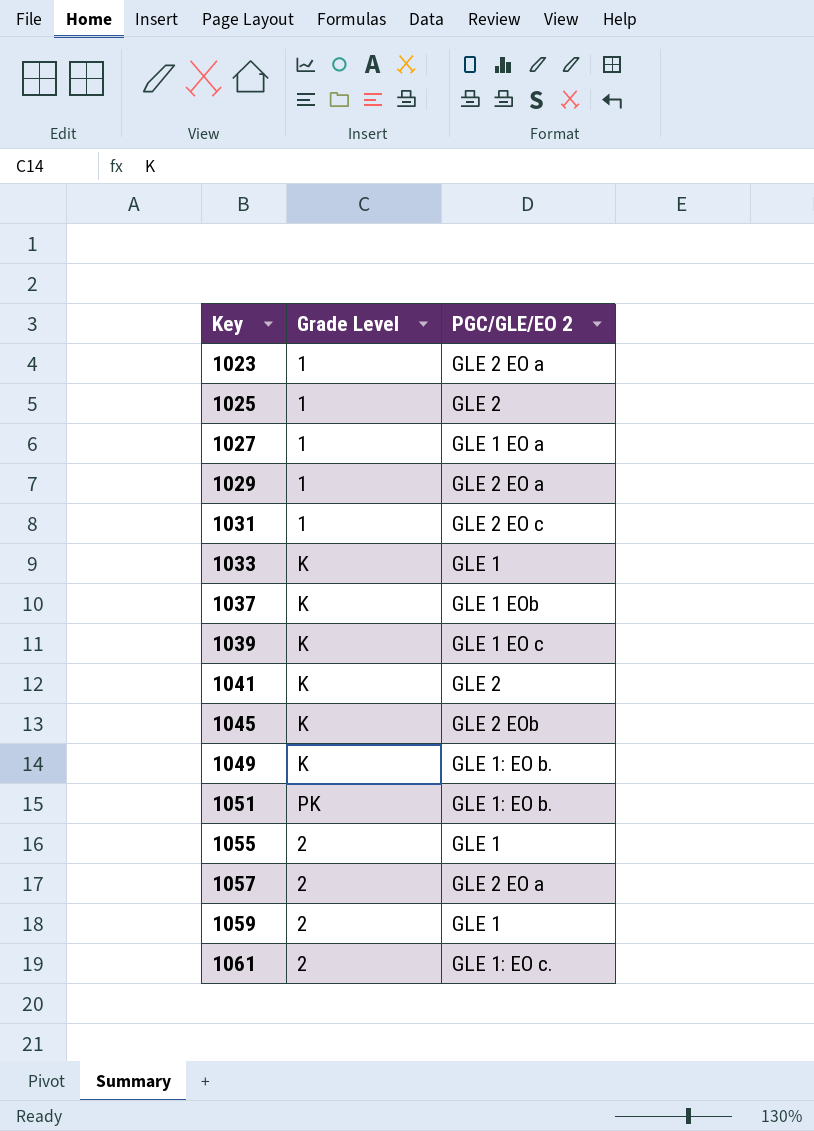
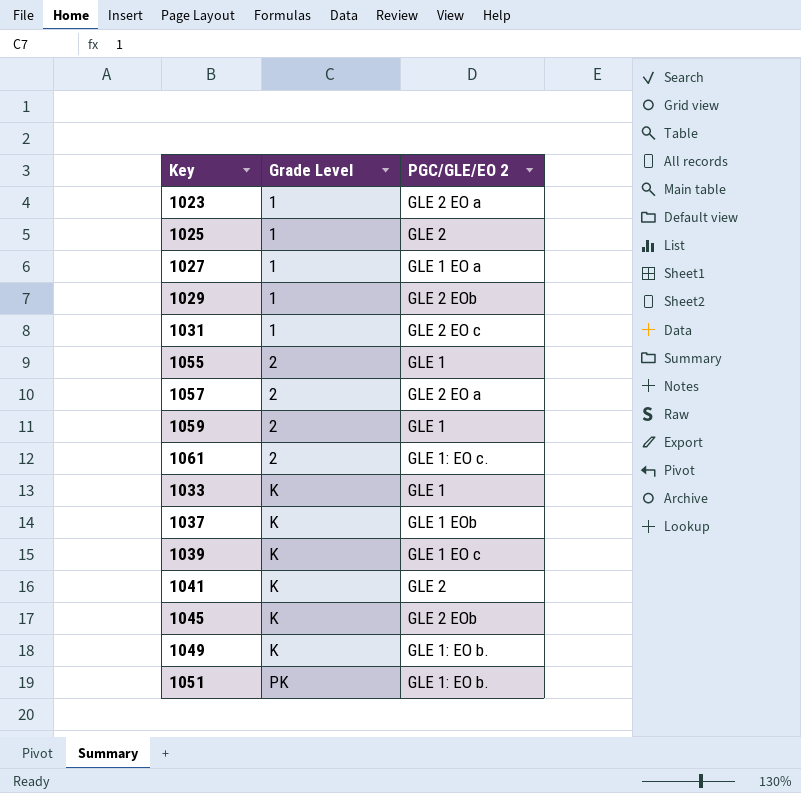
row order: Key ascending -> Grade Level ascending
1029 | PGC/GLE/EO 2: GLE 2 EO a -> GLE 2 EOb

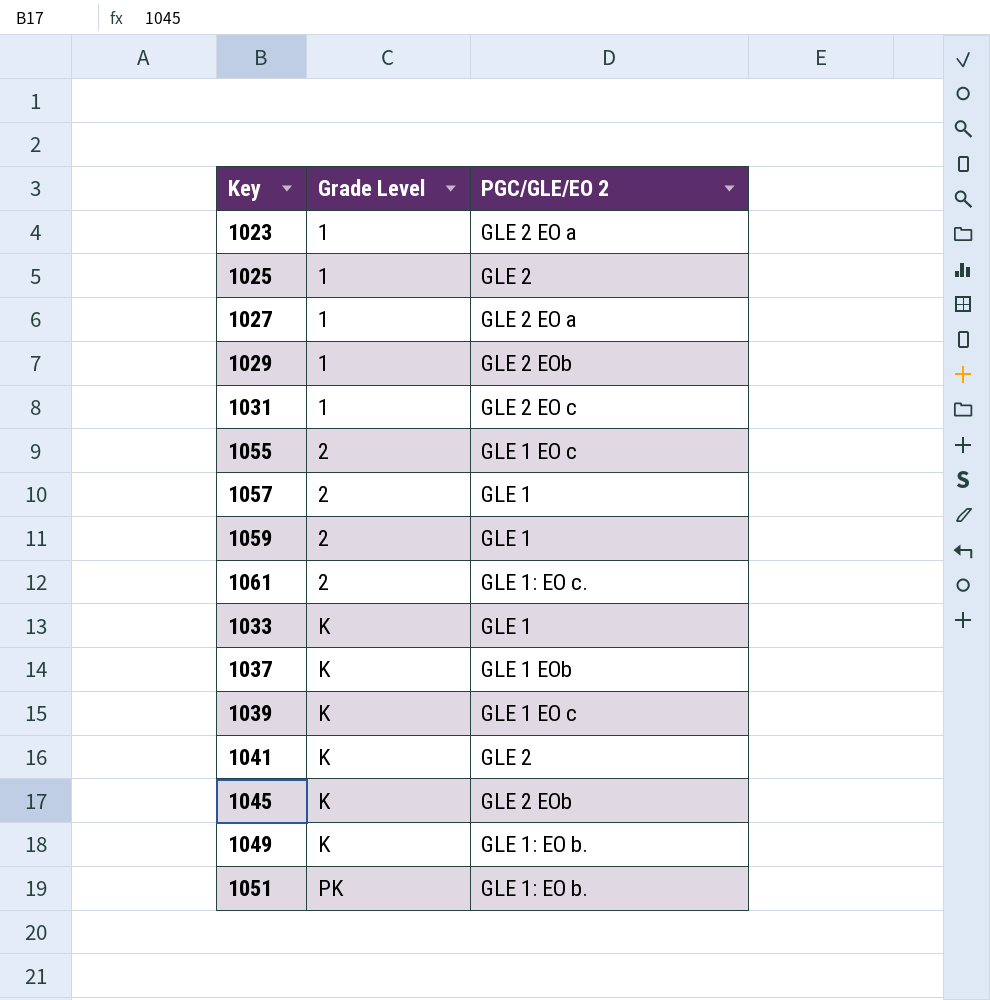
1027 | PGC/GLE/EO 2: GLE 1 EO a -> GLE 2 EO a
1055 | PGC/GLE/EO 2: GLE 1 -> GLE 1 EO c
1057 | PGC/GLE/EO 2: GLE 2 EO a -> GLE 1

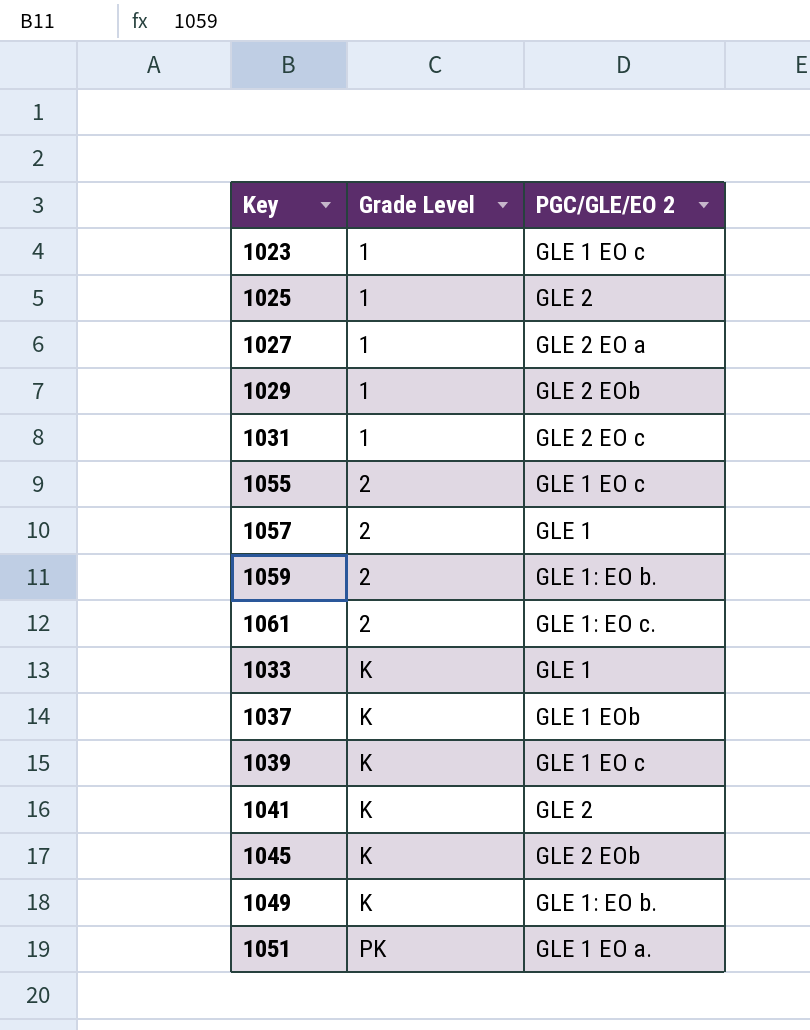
1023 | PGC/GLE/EO 2: GLE 2 EO a -> GLE 1 EO c
1059 | PGC/GLE/EO 2: GLE 1 -> GLE 1: EO b.
1051 | PGC/GLE/EO 2: GLE 1: EO b. -> GLE 1 EO a.

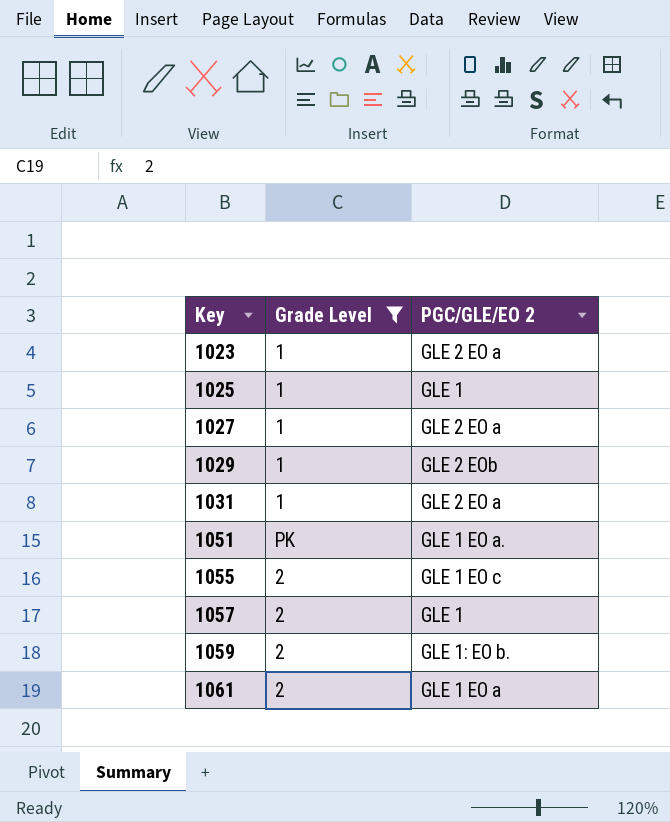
filter: none -> Grade Level != K
row order: Grade Level ascending -> Key ascending
1023 | PGC/GLE/EO 2: GLE 1 EO c -> GLE 2 EO a
1025 | PGC/GLE/EO 2: GLE 2 -> GLE 1
1031 | PGC/GLE/EO 2: GLE 2 EO c -> GLE 2 EO a
1061 | PGC/GLE/EO 2: GLE 1: EO c. -> GLE 1 EO a

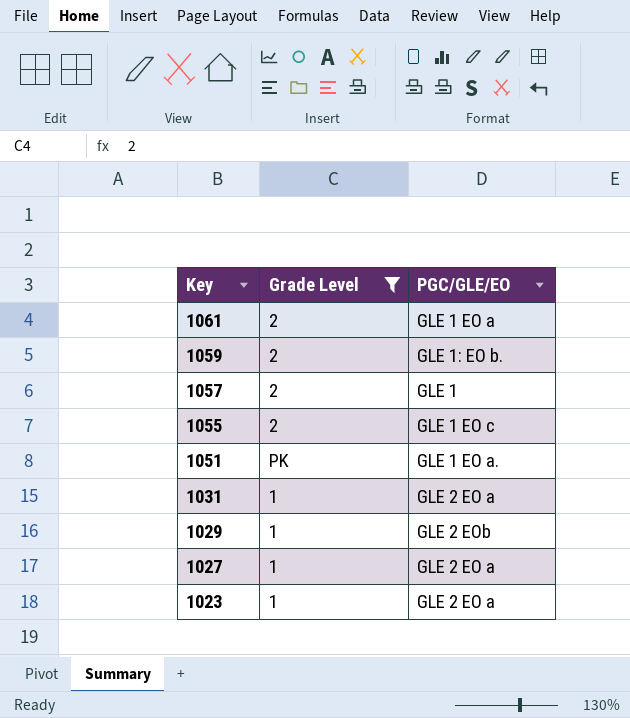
row order: Key ascending -> Key descending
column name: PGC/GLE/EO 2 -> PGC/GLE/EO
row 1025: 1 | GLE 1 -> none

